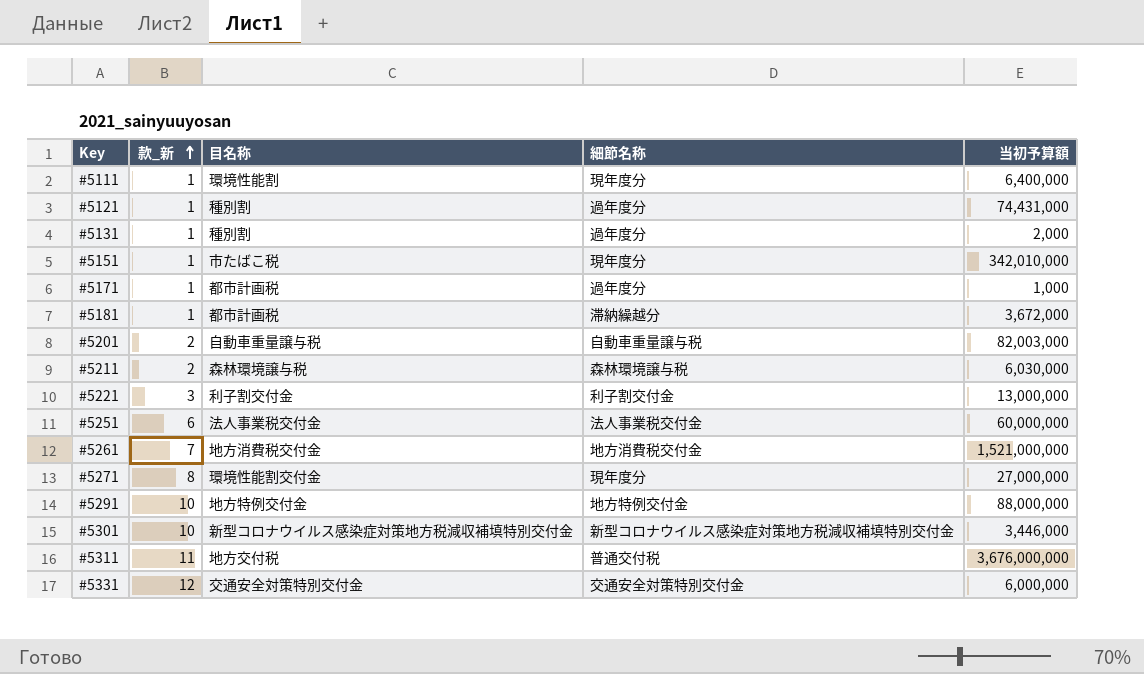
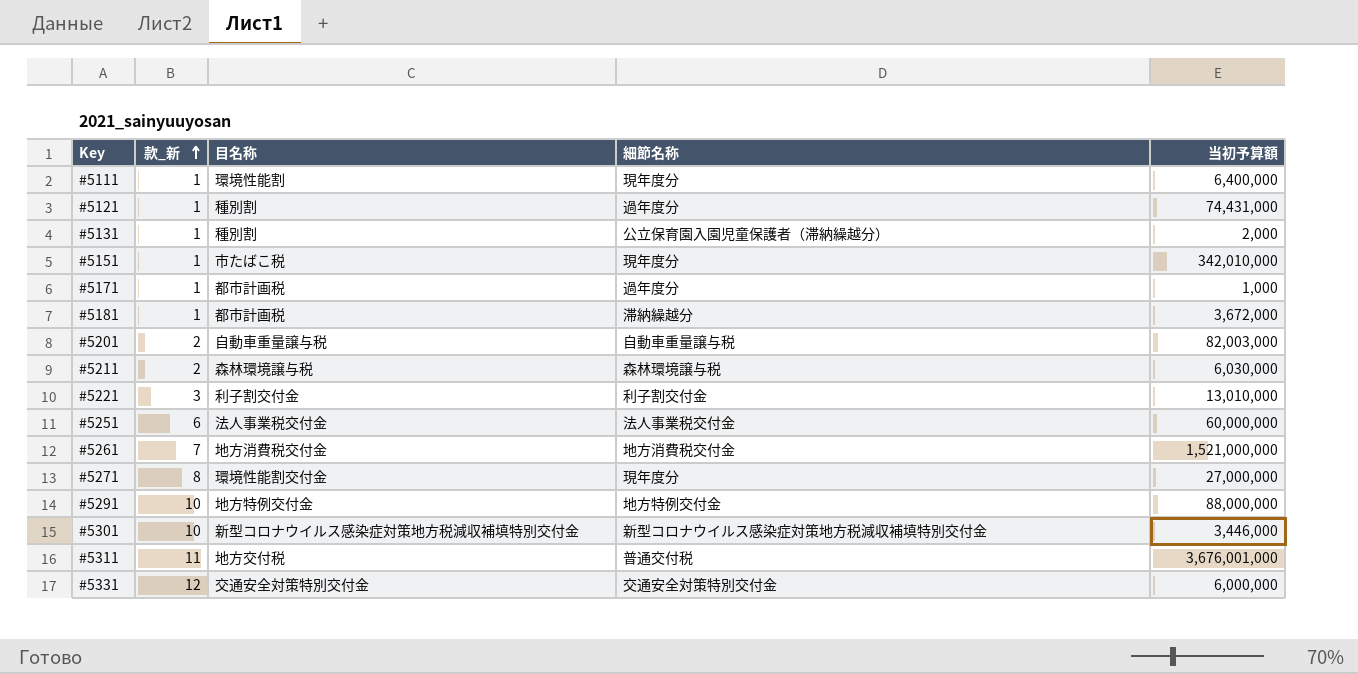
#5131 | 細節名称: 過年度分 -> 公立保育園入園児童保護者（滞納繰越分）
#5221 | 当初予算額: 13,000,000 -> 13,010,000
#5311 | 当初予算額: 3,676,000,000 -> 3,676,001,000

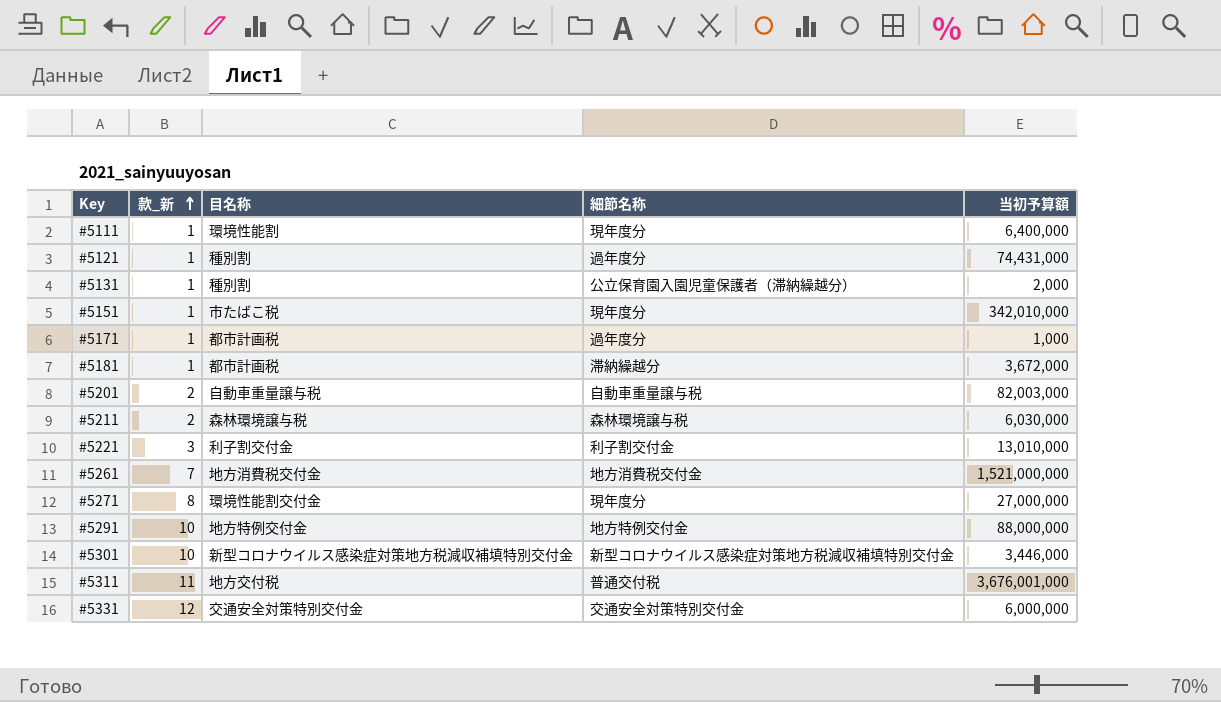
row #5251: 6 | 法人事業税交付金 | 法人事業税交付金 | 60,000,000 -> none

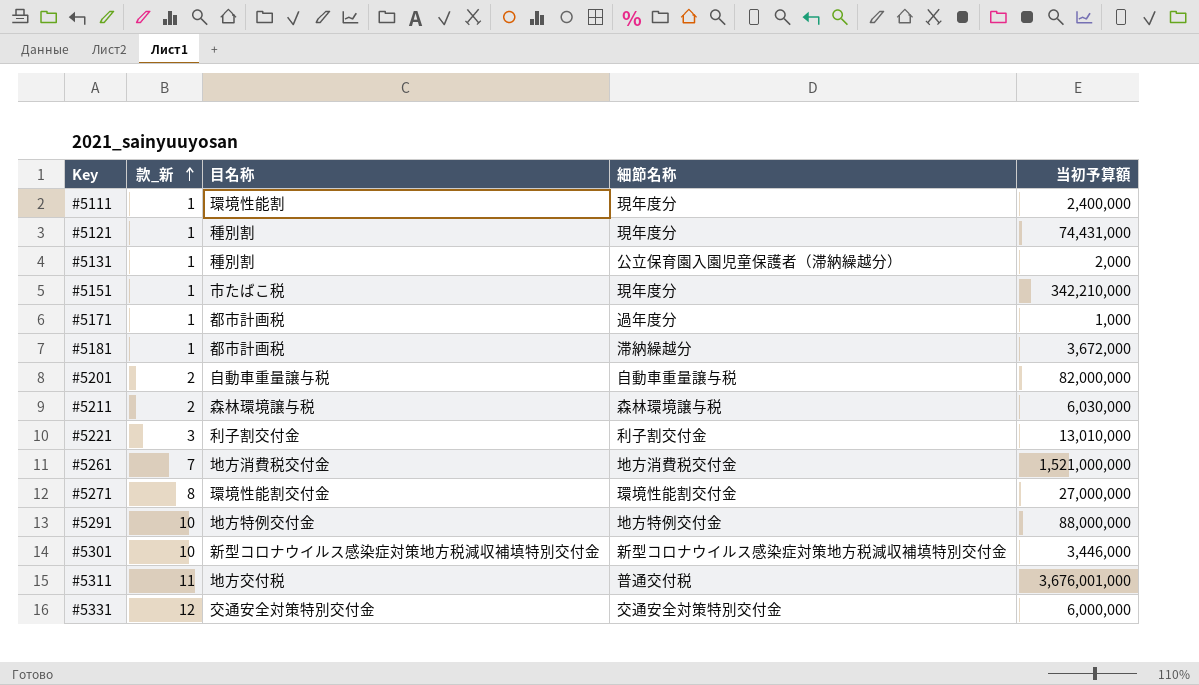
#5111 | 当初予算額: 6,400,000 -> 2,400,000
#5121 | 細節名称: 過年度分 -> 現年度分
#5151 | 当初予算額: 342,010,000 -> 342,210,000
#5201 | 当初予算額: 82,003,000 -> 82,000,000
#5271 | 細節名称: 現年度分 -> 環境性能割交付金

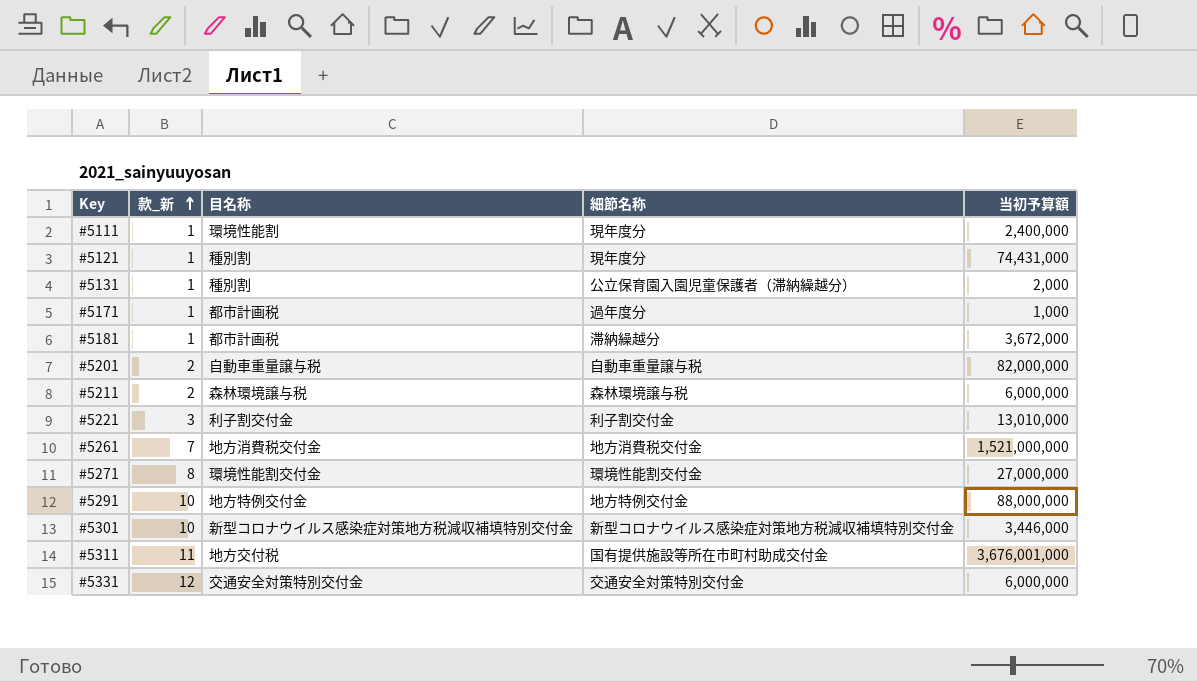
row #5151: 1 | 市たばこ税 | 現年度分 | 342,210,000 -> none
#5211 | 当初予算額: 6,030,000 -> 6,000,000
#5311 | 細節名称: 普通交付税 -> 国有提供施設等所在市町村助成交付金

